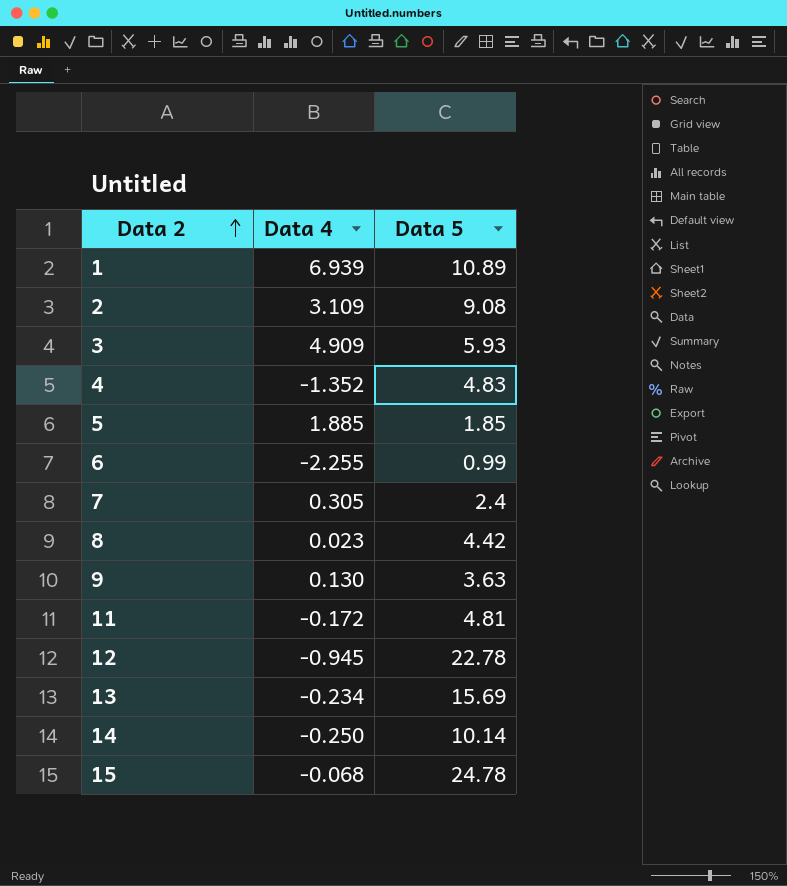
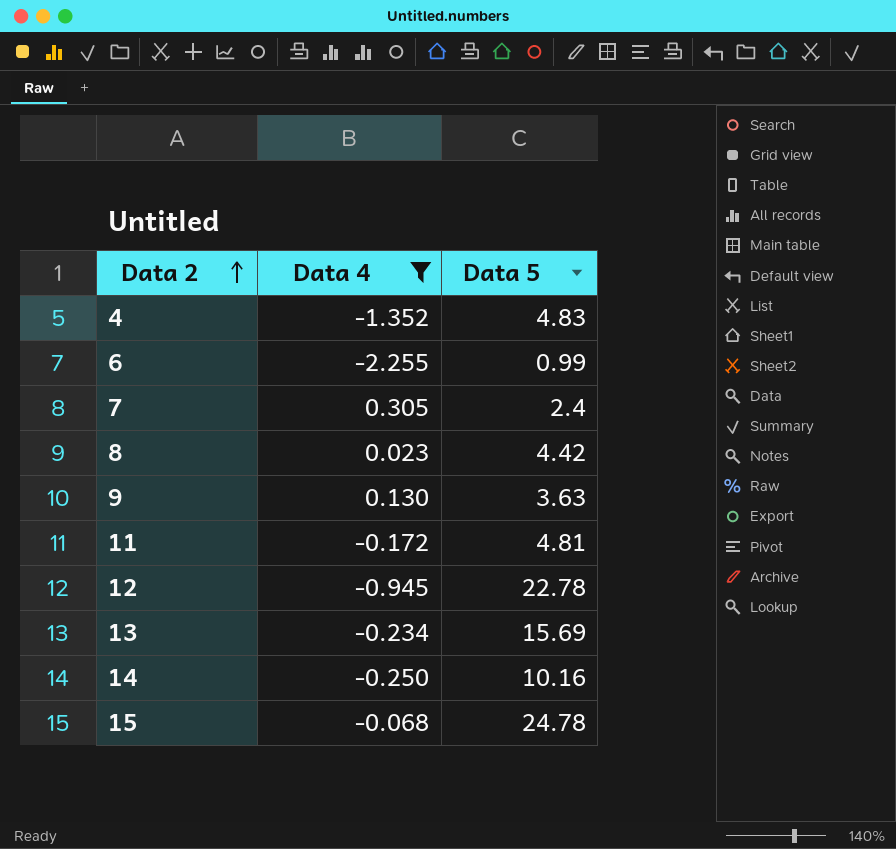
filter: none -> Data 4 <= 0.305
14 | Data 5: 10.14 -> 10.16

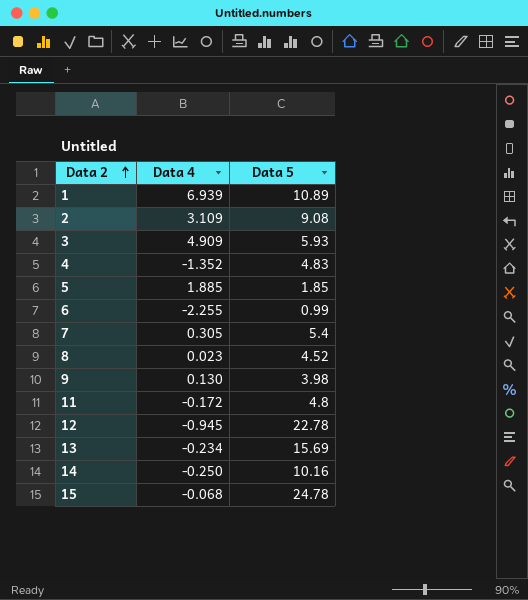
filter: Data 4 <= 0.305 -> none
7 | Data 5: 2.4 -> 5.4
8 | Data 5: 4.42 -> 4.52
9 | Data 5: 3.63 -> 3.98
11 | Data 5: 4.81 -> 4.8

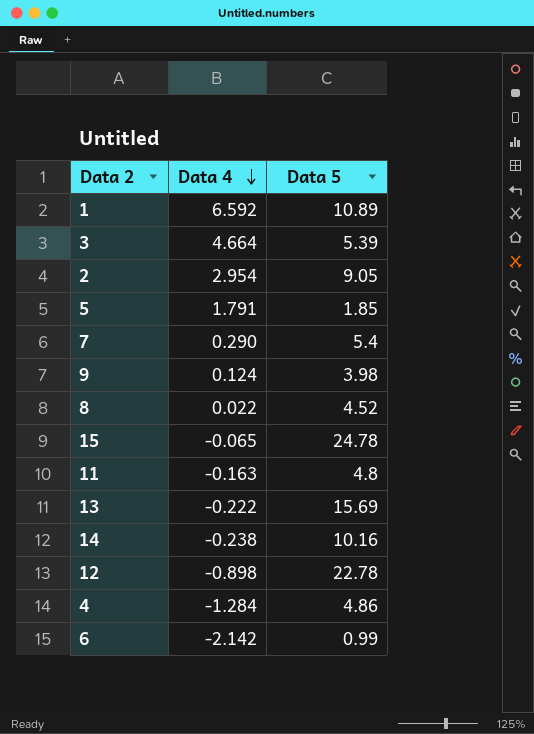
row order: Data 2 ascending -> Data 4 descending
1 | Data 4: 6.939 -> 6.592
3 | Data 4: 4.909 -> 4.664
3 | Data 5: 5.93 -> 5.39
2 | Data 4: 3.109 -> 2.954
2 | Data 5: 9.08 -> 9.05
5 | Data 4: 1.885 -> 1.791
7 | Data 4: 0.305 -> 0.290
9 | Data 4: 0.130 -> 0.124
8 | Data 4: 0.023 -> 0.022
15 | Data 4: -0.068 -> -0.065
11 | Data 4: -0.172 -> -0.163
13 | Data 4: -0.234 -> -0.222
14 | Data 4: -0.250 -> -0.238
12 | Data 4: -0.945 -> -0.898
4 | Data 4: -1.352 -> -1.284
4 | Data 5: 4.83 -> 4.86
6 | Data 4: -2.255 -> -2.142

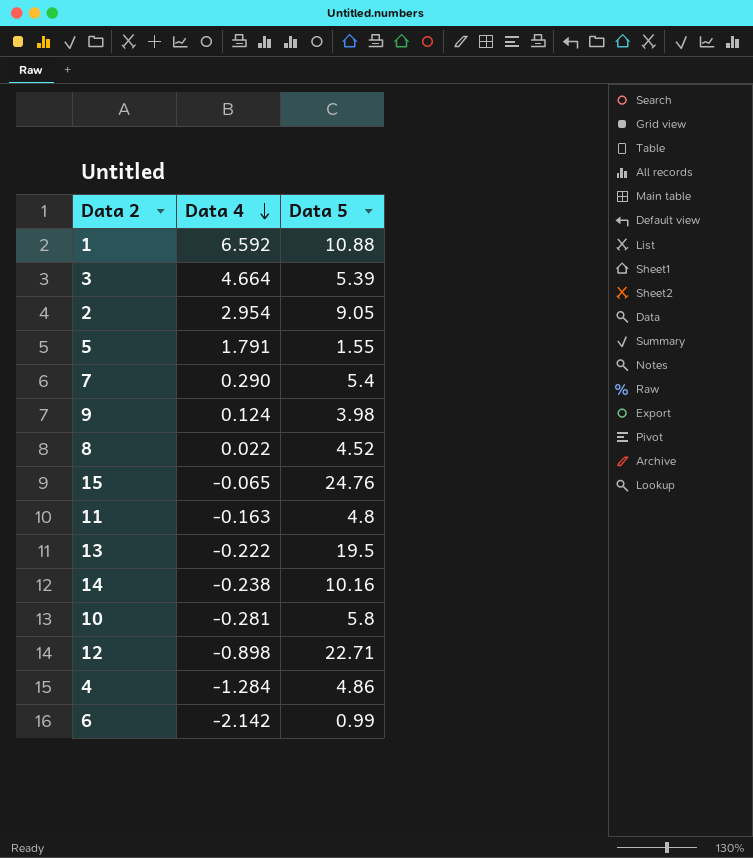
1 | Data 5: 10.89 -> 10.88
5 | Data 5: 1.85 -> 1.55
15 | Data 5: 24.78 -> 24.76
13 | Data 5: 15.69 -> 19.5
row 10: none -> -0.281 | 5.8
12 | Data 5: 22.78 -> 22.71

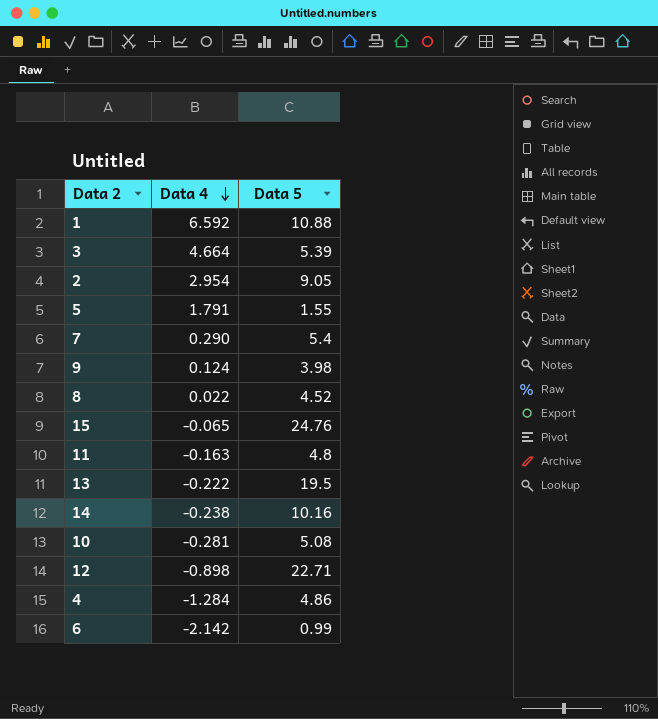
10 | Data 5: 5.8 -> 5.08

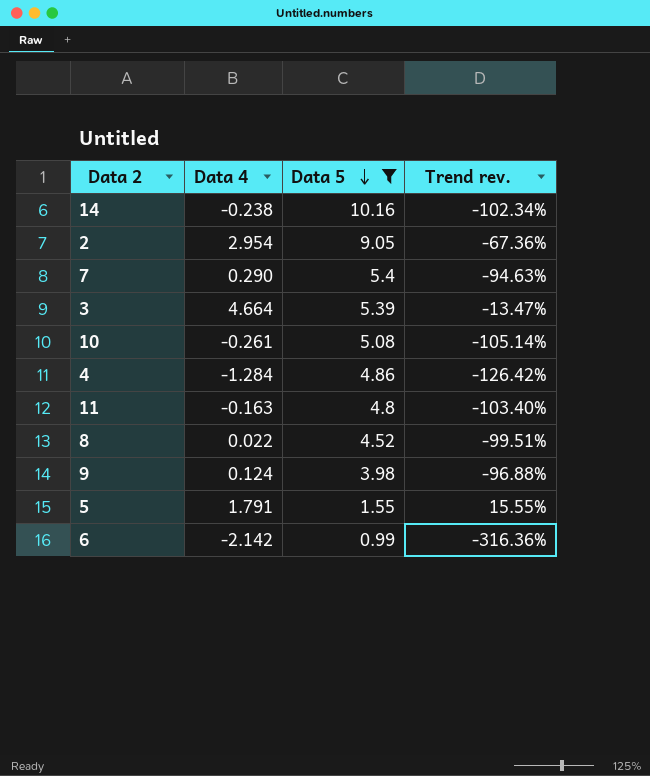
filter: none -> Data 5 <= 10.16
row order: Data 4 descending -> Data 5 descending
column Trend rev. | formula: none -> ([Data 4] - [Data 5]) / [Data 5]
10 | Data 4: -0.281 -> -0.261

